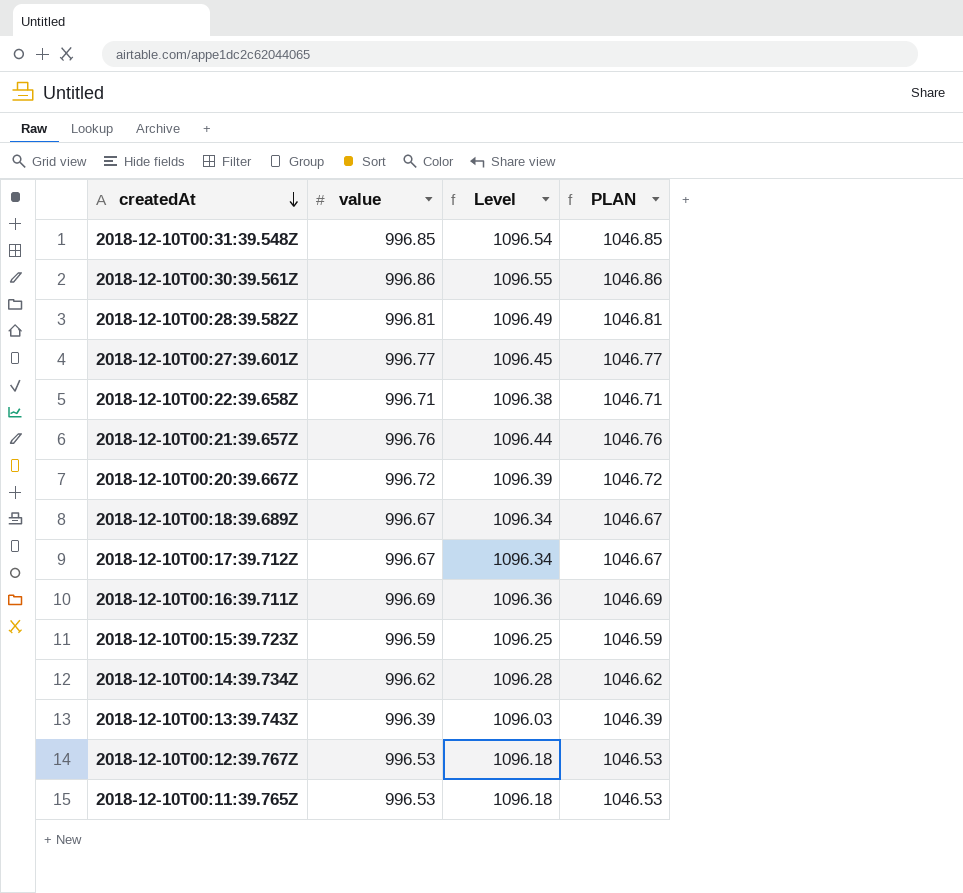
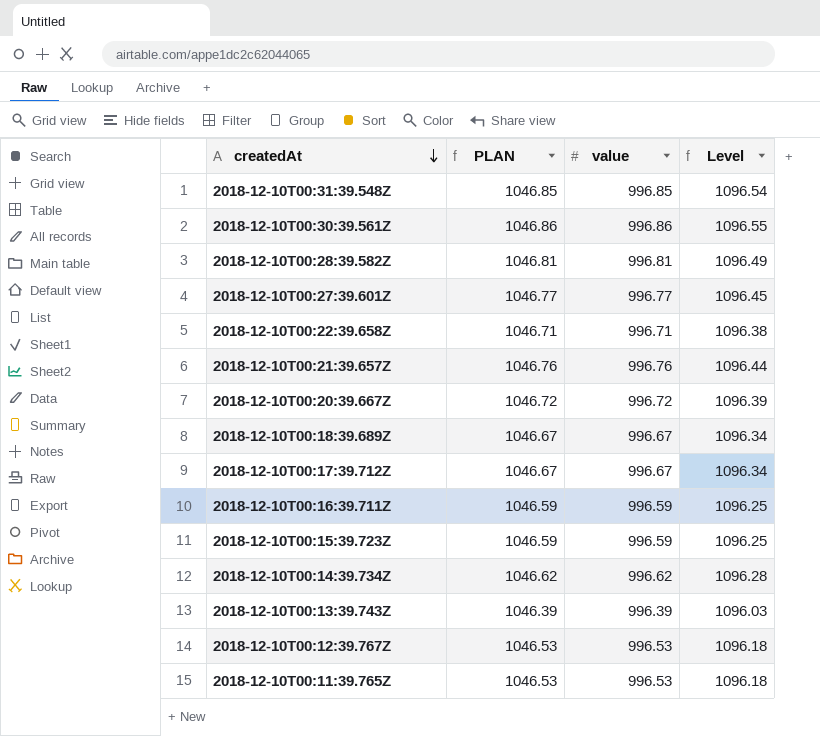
column PLAN | position: 4 -> 2
2018-12-10T00:16:39.711Z | PLAN: 1046.69 -> 1046.59
2018-12-10T00:16:39.711Z | value: 996.69 -> 996.59
2018-12-10T00:16:39.711Z | Level: 1096.36 -> 1096.25

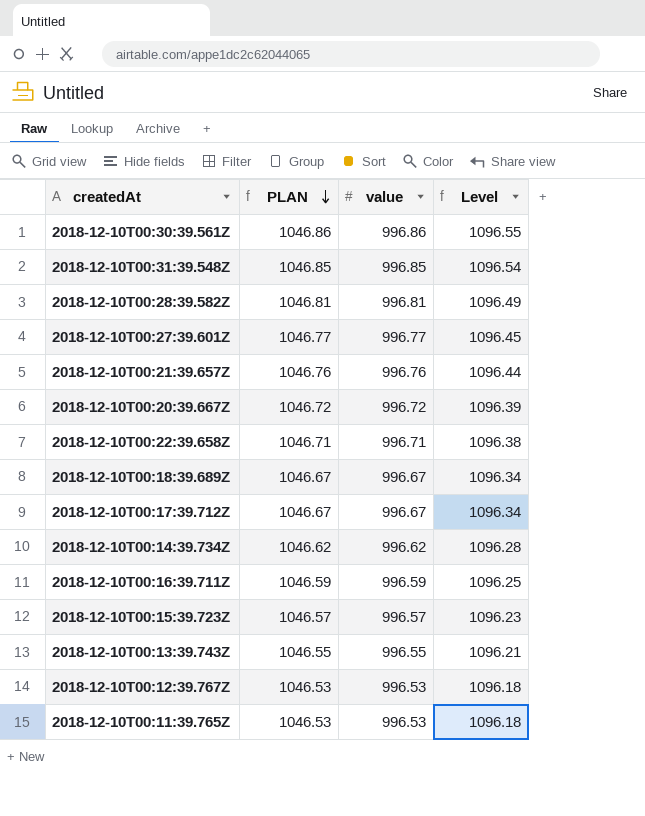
row order: createdAt descending -> PLAN descending
2018-12-10T00:15:39.723Z | PLAN: 1046.59 -> 1046.57
2018-12-10T00:15:39.723Z | value: 996.59 -> 996.57
2018-12-10T00:15:39.723Z | Level: 1096.25 -> 1096.23
2018-12-10T00:13:39.743Z | PLAN: 1046.39 -> 1046.55
2018-12-10T00:13:39.743Z | value: 996.39 -> 996.55
2018-12-10T00:13:39.743Z | Level: 1096.03 -> 1096.21

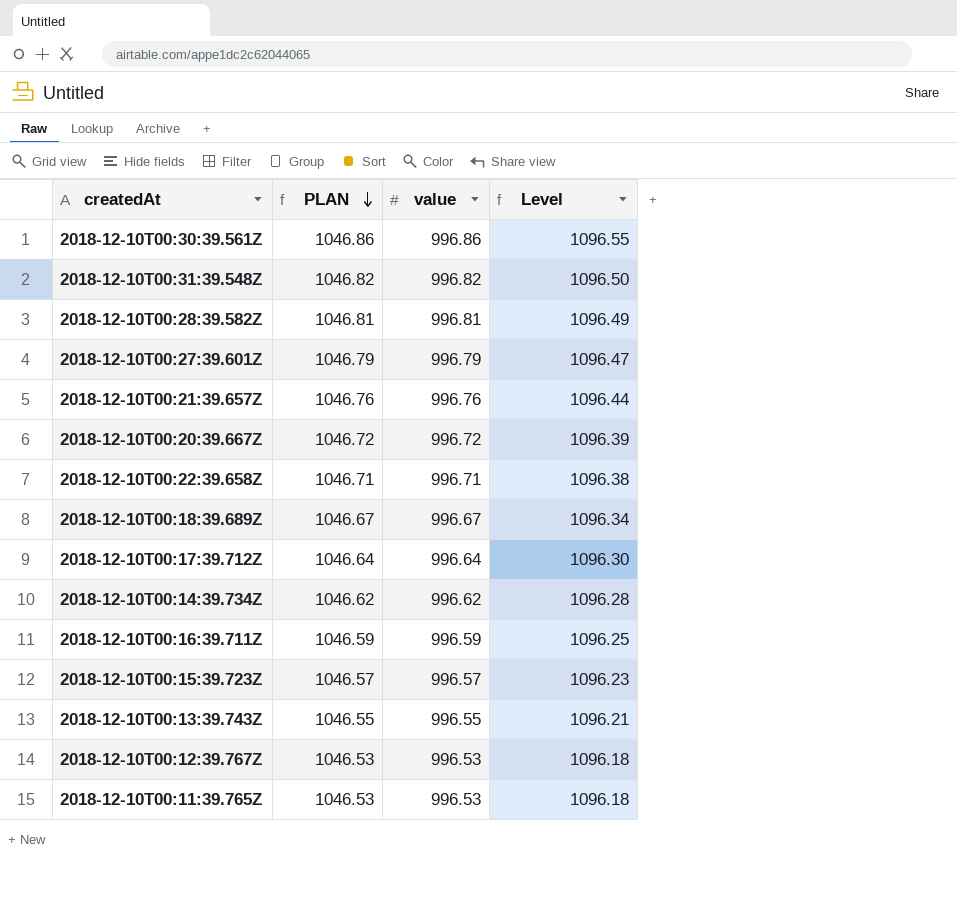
2018-12-10T00:31:39.548Z | PLAN: 1046.85 -> 1046.82
2018-12-10T00:31:39.548Z | value: 996.85 -> 996.82
2018-12-10T00:31:39.548Z | Level: 1096.54 -> 1096.50
2018-12-10T00:27:39.601Z | PLAN: 1046.77 -> 1046.79
2018-12-10T00:27:39.601Z | value: 996.77 -> 996.79
2018-12-10T00:27:39.601Z | Level: 1096.45 -> 1096.47
2018-12-10T00:17:39.712Z | PLAN: 1046.67 -> 1046.64
2018-12-10T00:17:39.712Z | value: 996.67 -> 996.64
2018-12-10T00:17:39.712Z | Level: 1096.34 -> 1096.30

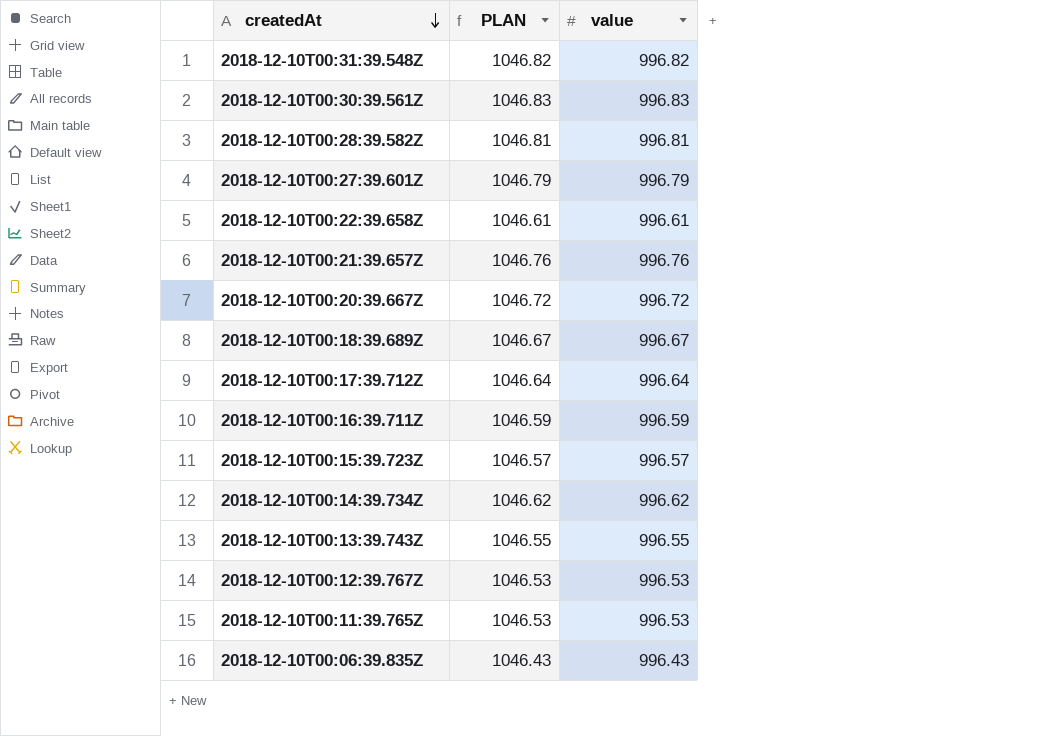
row order: PLAN descending -> createdAt descending
column Level | formula: [value] * 1.1 -> none
2018-12-10T00:30:39.561Z | PLAN: 1046.86 -> 1046.83
2018-12-10T00:30:39.561Z | value: 996.86 -> 996.83
2018-12-10T00:22:39.658Z | PLAN: 1046.71 -> 1046.61
2018-12-10T00:22:39.658Z | value: 996.71 -> 996.61
row 2018-12-10T00:06:39.835Z: none -> 1046.43 | 996.43

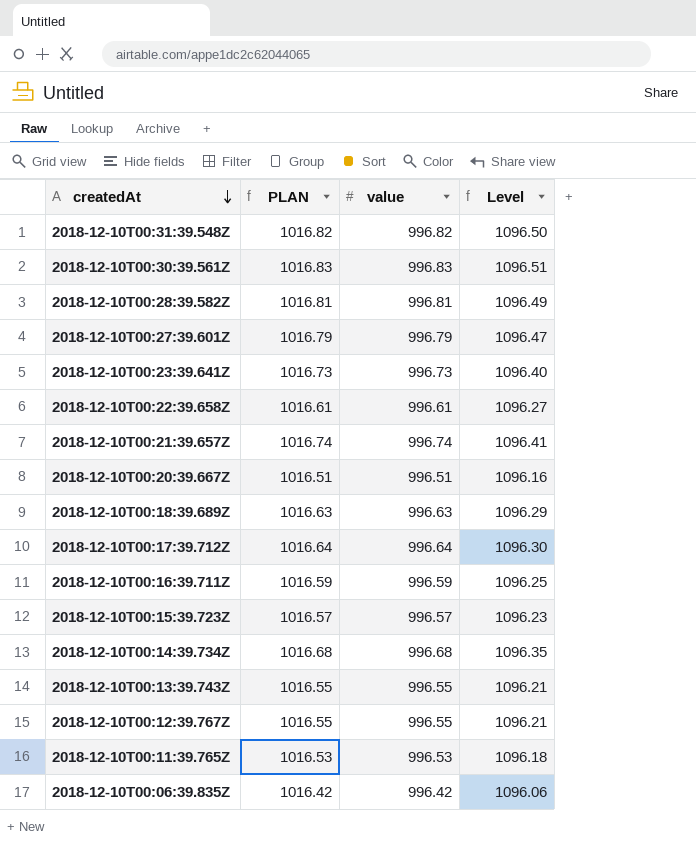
column PLAN | formula: [value] + 50 -> [value] + 20
column Level | formula: none -> [value] * 1.1
row 2018-12-10T00:23:39.641Z: none -> 1016.73 | 996.73 | 1096.40
2018-12-10T00:21:39.657Z | value: 996.76 -> 996.74
2018-12-10T00:20:39.667Z | value: 996.72 -> 996.51
2018-12-10T00:18:39.689Z | value: 996.67 -> 996.63
2018-12-10T00:14:39.734Z | value: 996.62 -> 996.68
2018-12-10T00:12:39.767Z | value: 996.53 -> 996.55
2018-12-10T00:06:39.835Z | value: 996.43 -> 996.42

